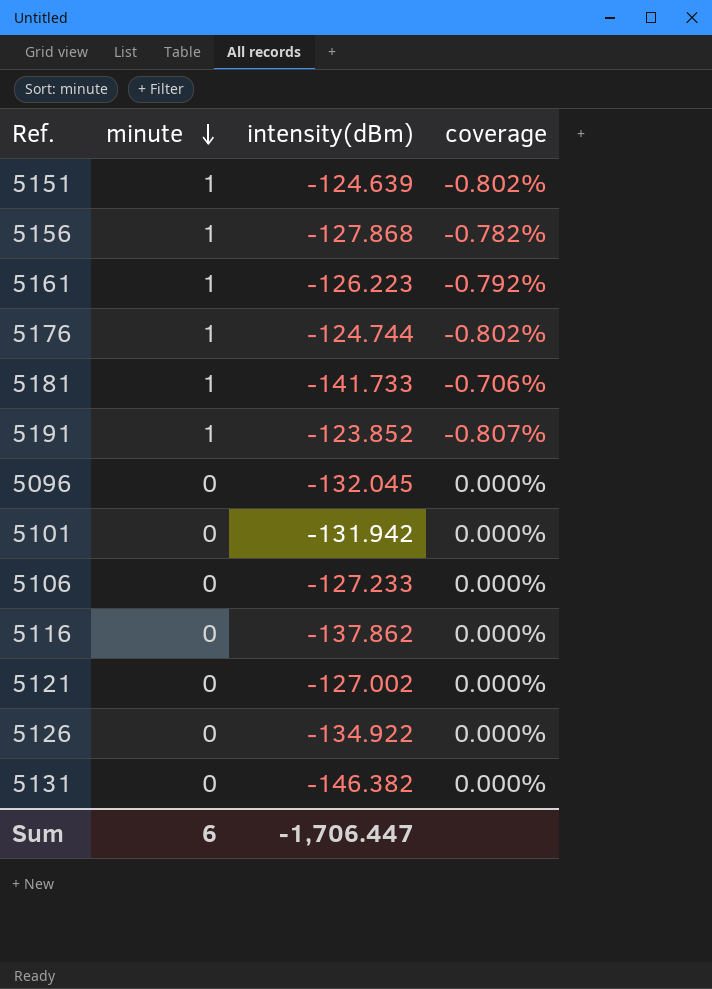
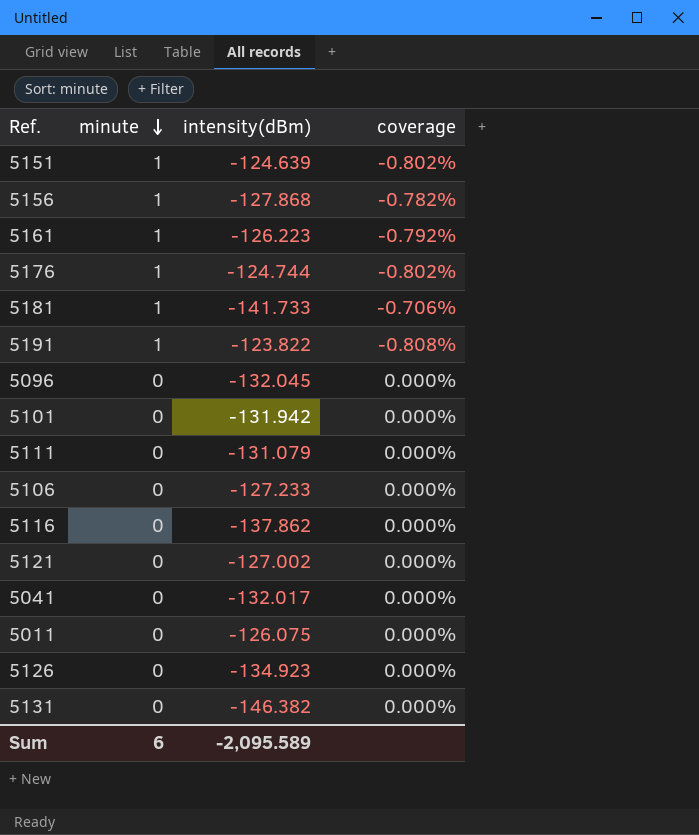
5191 | intensity(dBm): -123.852 -> -123.822
5191 | coverage: -0.807% -> -0.808%
row 5111: none -> 0 | -131.079 | 0.000%
row 5041: none -> 0 | -132.017 | 0.000%
row 5011: none -> 0 | -126.075 | 0.000%
5126 | intensity(dBm): -134.922 -> -134.923
Sum | intensity(dBm): -1,706.447 -> -2,095.589

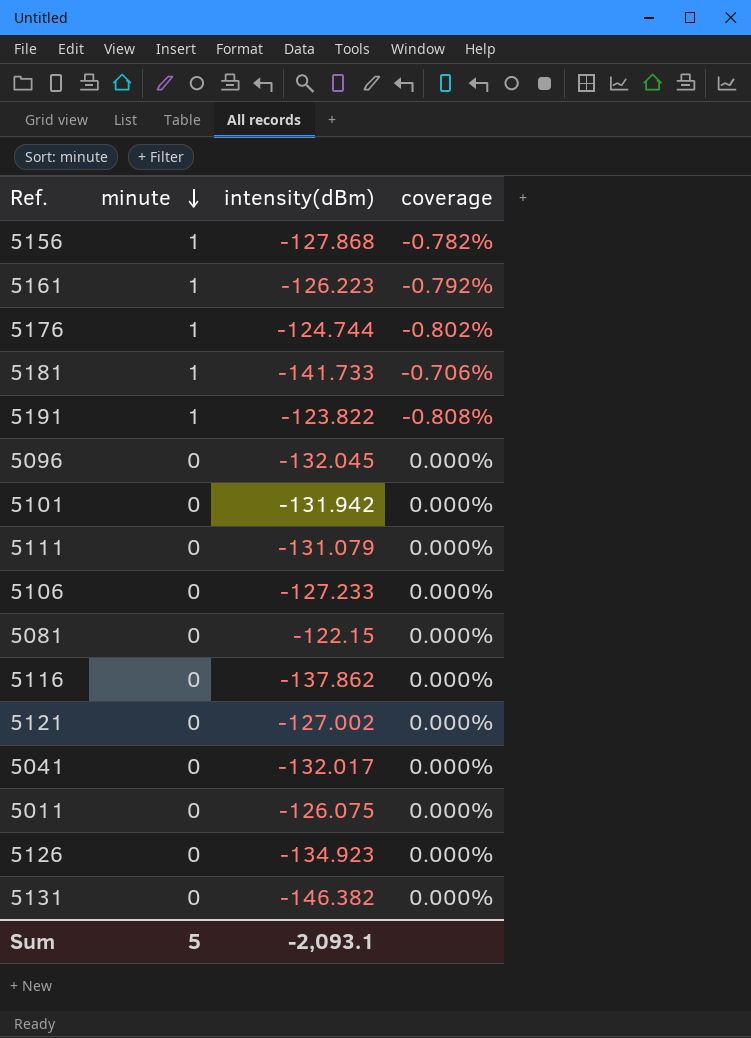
row 5151: 1 | -124.639 | -0.802% -> none
row 5081: none -> 0 | -122.15 | 0.000%
Sum | minute: 6 -> 5
Sum | intensity(dBm): -2,095.589 -> -2,093.1

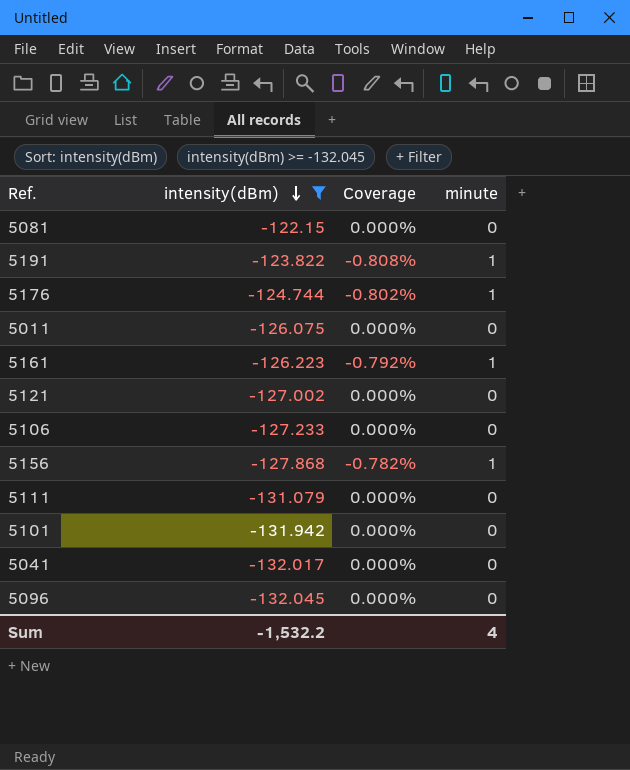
filter: none -> intensity(dBm) >= -132.045
row order: minute descending -> intensity(dBm) descending
column name: coverage -> Coverage
column minute | position: 2 -> 4
Sum | intensity(dBm): -2,093.1 -> -1,532.2
Sum | minute: 5 -> 4

